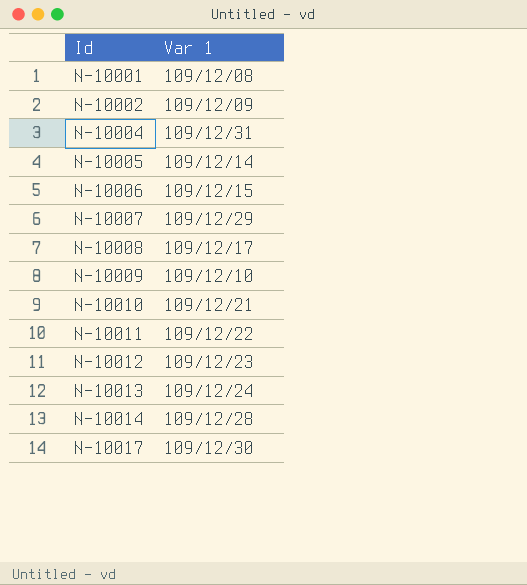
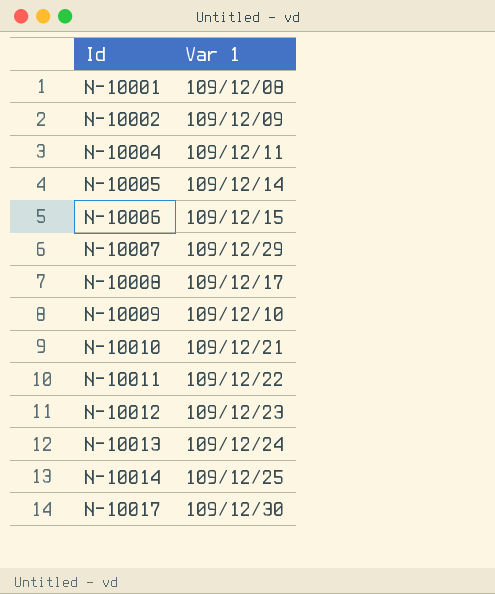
N-10004 | Var 1: 109/12/31 -> 109/12/11
N-10014 | Var 1: 109/12/28 -> 109/12/25

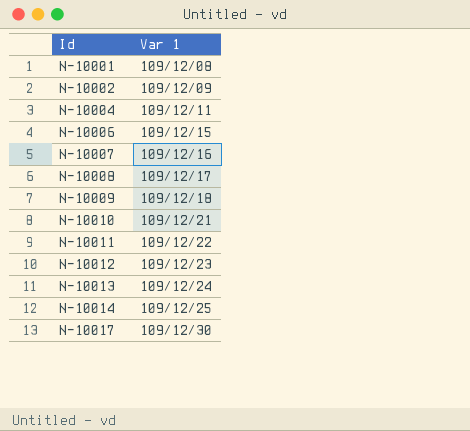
row N-10005: 109/12/14 -> none
N-10007 | Var 1: 109/12/29 -> 109/12/16
N-10009 | Var 1: 109/12/10 -> 109/12/18

